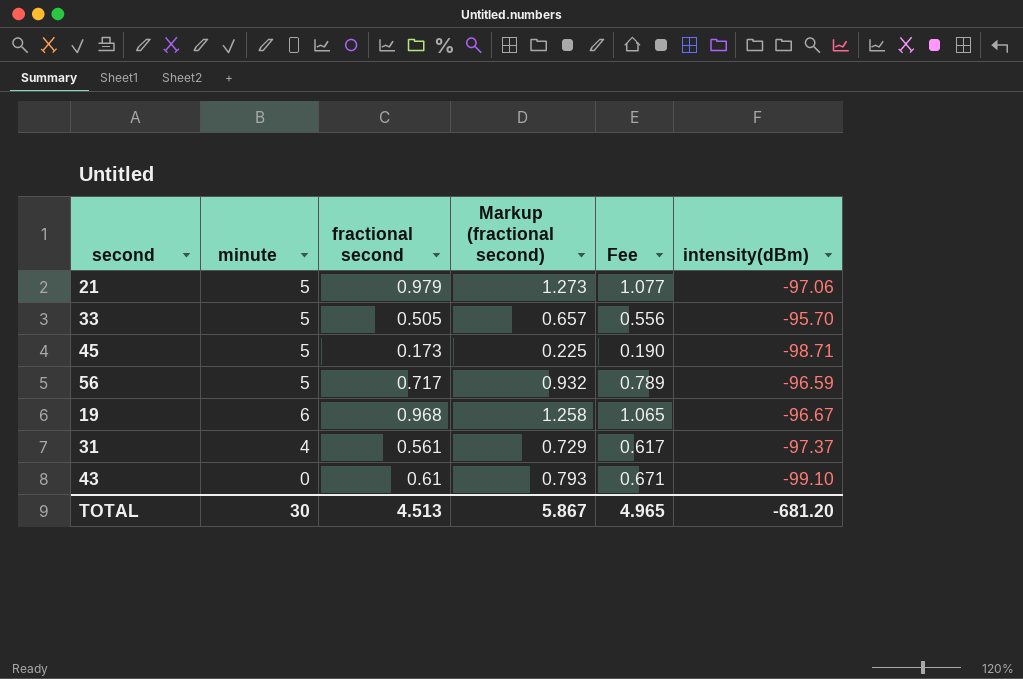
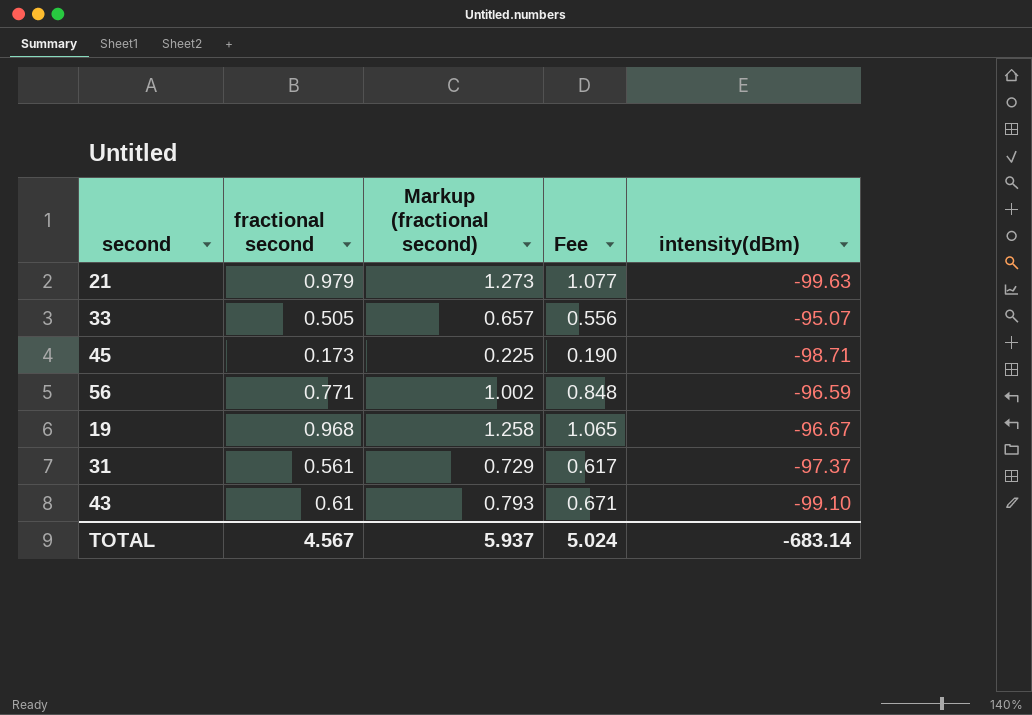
column minute | position: 2 -> none
21 | intensity(dBm): -97.06 -> -99.63
33 | intensity(dBm): -95.70 -> -95.07
56 | fractional second: 0.717 -> 0.771
56 | Markup (fractional second): 0.932 -> 1.002
56 | Fee: 0.789 -> 0.848
TOTAL | fractional second: 4.513 -> 4.567
TOTAL | Markup (fractional second): 5.867 -> 5.937
TOTAL | Fee: 4.965 -> 5.024
TOTAL | intensity(dBm): -681.20 -> -683.14

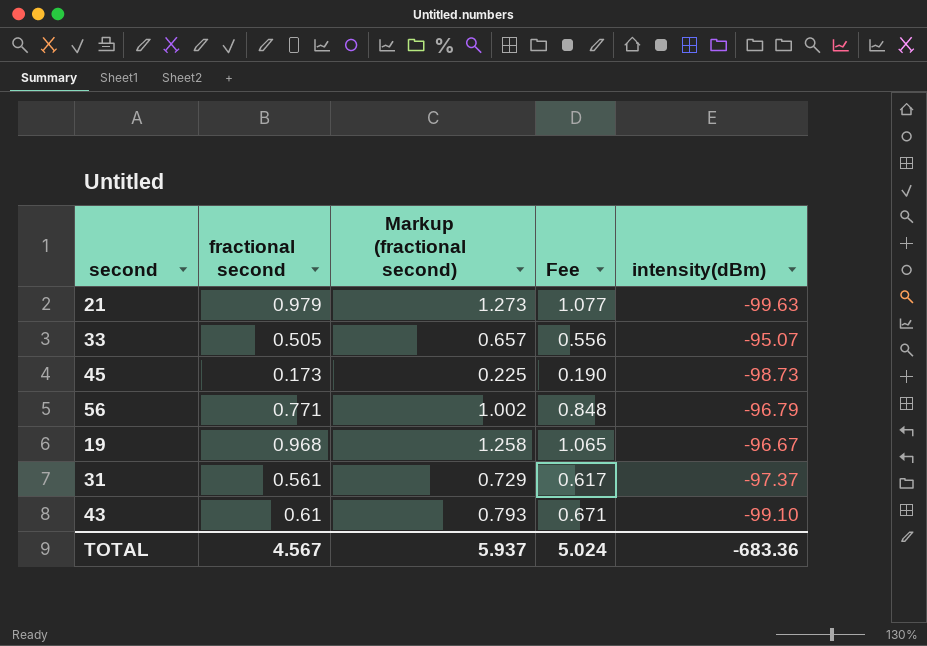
45 | intensity(dBm): -98.71 -> -98.73
56 | intensity(dBm): -96.59 -> -96.79
TOTAL | intensity(dBm): -683.14 -> -683.36

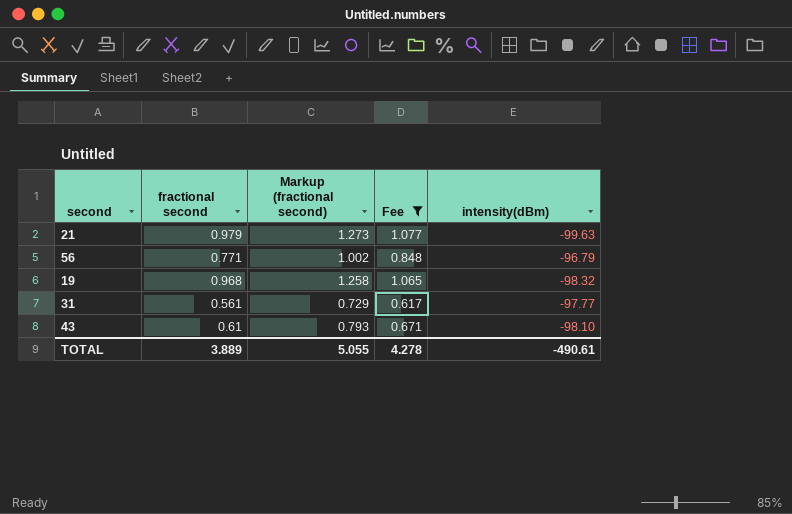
filter: none -> Fee >= 0.617
19 | intensity(dBm): -96.67 -> -98.32
31 | intensity(dBm): -97.37 -> -97.77
43 | intensity(dBm): -99.10 -> -98.10
TOTAL | fractional second: 4.567 -> 3.889
TOTAL | Markup (fractional second): 5.937 -> 5.055
TOTAL | Fee: 5.024 -> 4.278
TOTAL | intensity(dBm): -683.36 -> -490.61

